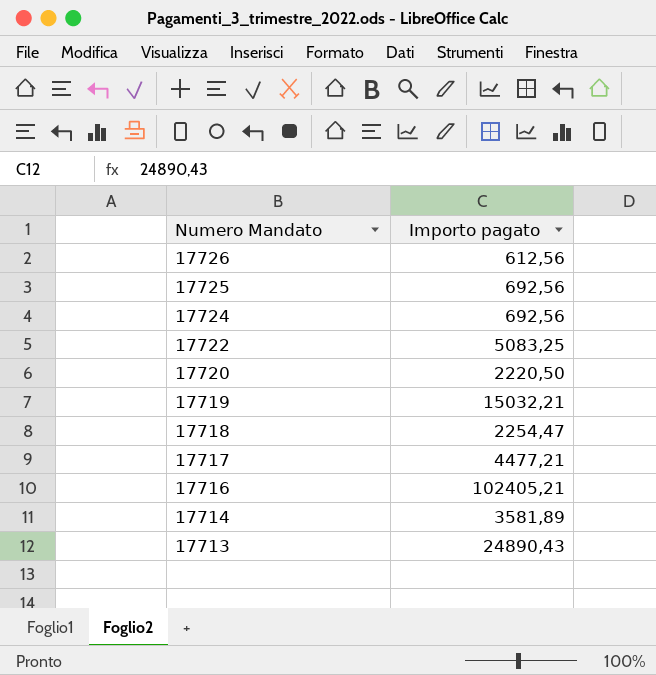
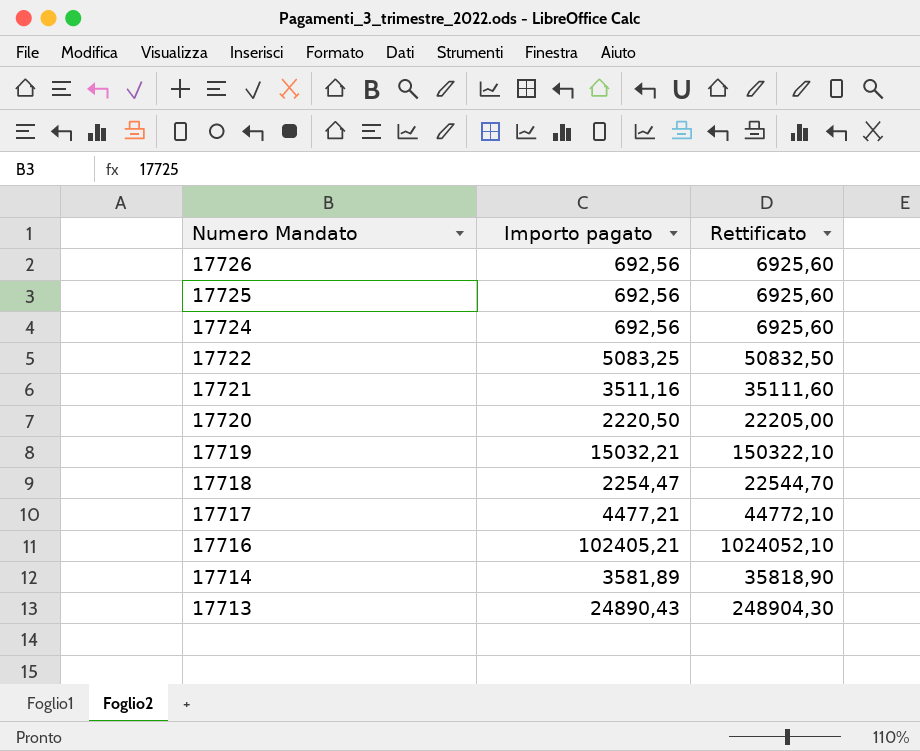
column Rettificato | formula: none -> [Importo pagato] * 10
17726 | Importo pagato: 612,56 -> 692,56
row 17721: none -> 3511,16 | 35111,60

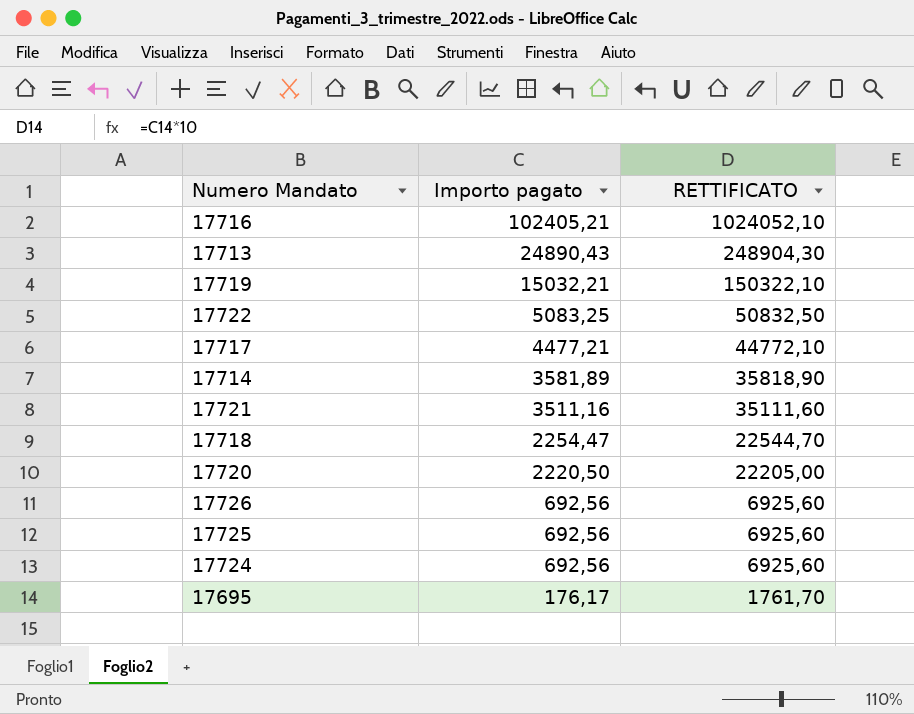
row order: Numero Mandato descending -> Importo pagato descending
column name: Rettificato -> RETTIFICATO
row 17695: none -> 176,17 | 1761,70

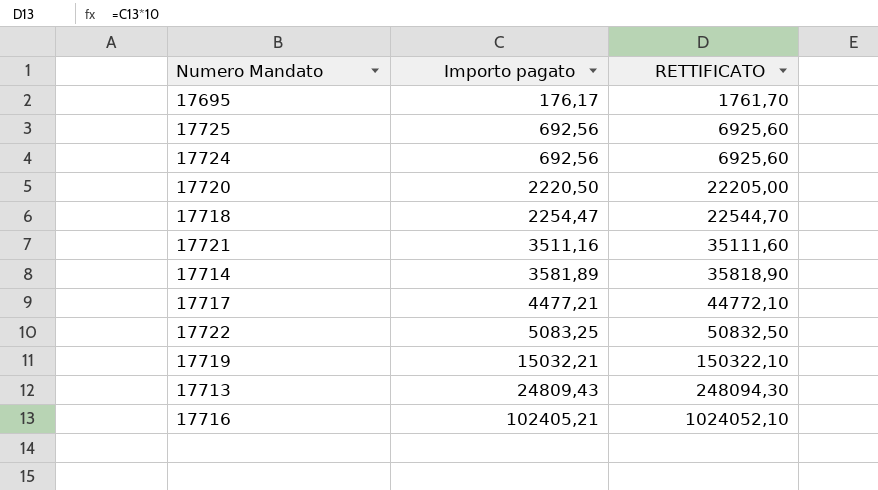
row order: Importo pagato descending -> Importo pagato ascending
row 17726: 692,56 | 6925,60 -> none
17713 | Importo pagato: 24890,43 -> 24809,43
17713 | RETTIFICATO: 248904,30 -> 248094,30

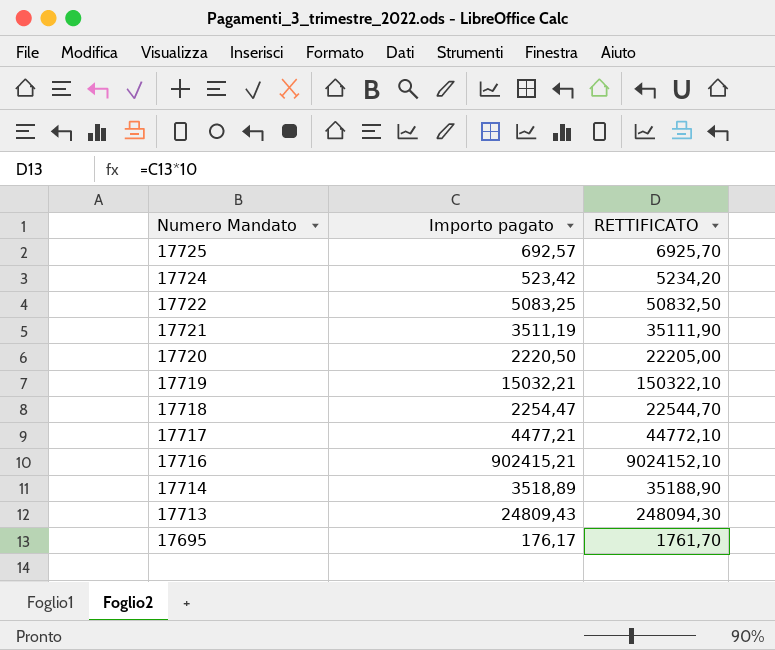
row order: Importo pagato ascending -> Numero Mandato descending
17725 | Importo pagato: 692,56 -> 692,57
17725 | RETTIFICATO: 6925,60 -> 6925,70
17724 | Importo pagato: 692,56 -> 523,42
17724 | RETTIFICATO: 6925,60 -> 5234,20
17721 | Importo pagato: 3511,16 -> 3511,19
17721 | RETTIFICATO: 35111,60 -> 35111,90
17716 | Importo pagato: 102405,21 -> 902415,21
17716 | RETTIFICATO: 1024052,10 -> 9024152,10
17714 | Importo pagato: 3581,89 -> 3518,89
17714 | RETTIFICATO: 35818,90 -> 35188,90

